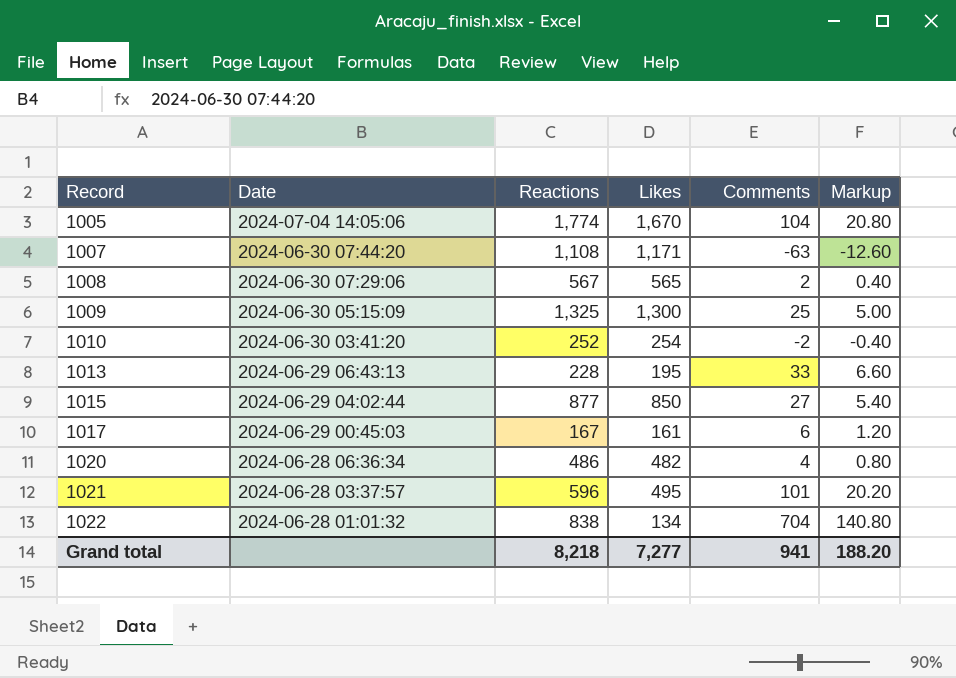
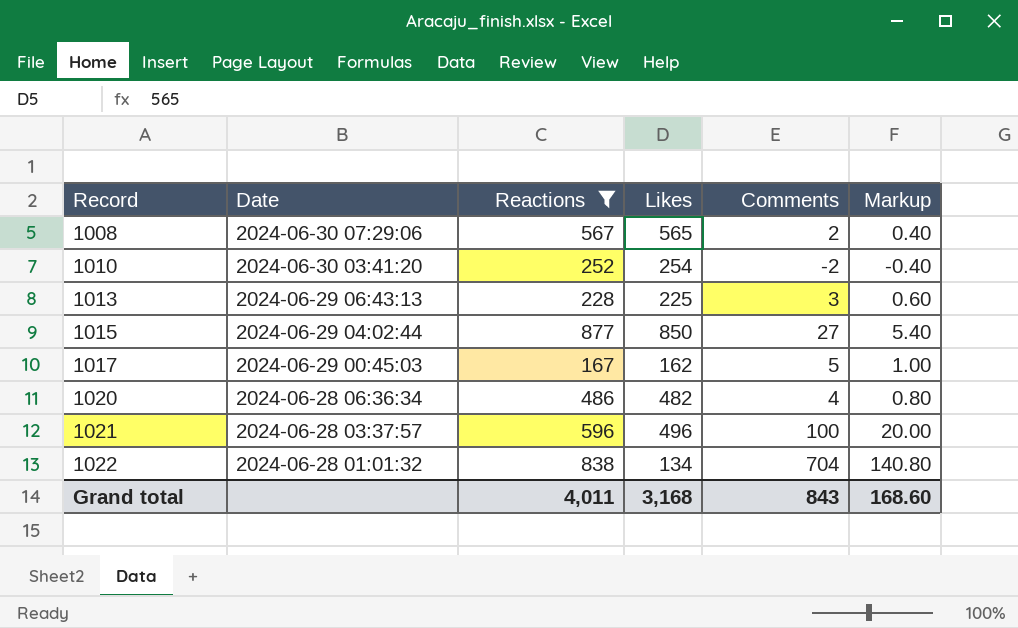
filter: none -> Reactions <= 877
1013 | Likes: 195 -> 225
1013 | Comments: 33 -> 3
1013 | Markup: 6.60 -> 0.60
1017 | Likes: 161 -> 162
1017 | Comments: 6 -> 5
1017 | Markup: 1.20 -> 1.00
1021 | Likes: 495 -> 496
1021 | Comments: 101 -> 100
1021 | Markup: 20.20 -> 20.00
Grand total | Reactions: 8,218 -> 4,011
Grand total | Likes: 7,277 -> 3,168
Grand total | Comments: 941 -> 843
Grand total | Markup: 188.20 -> 168.60

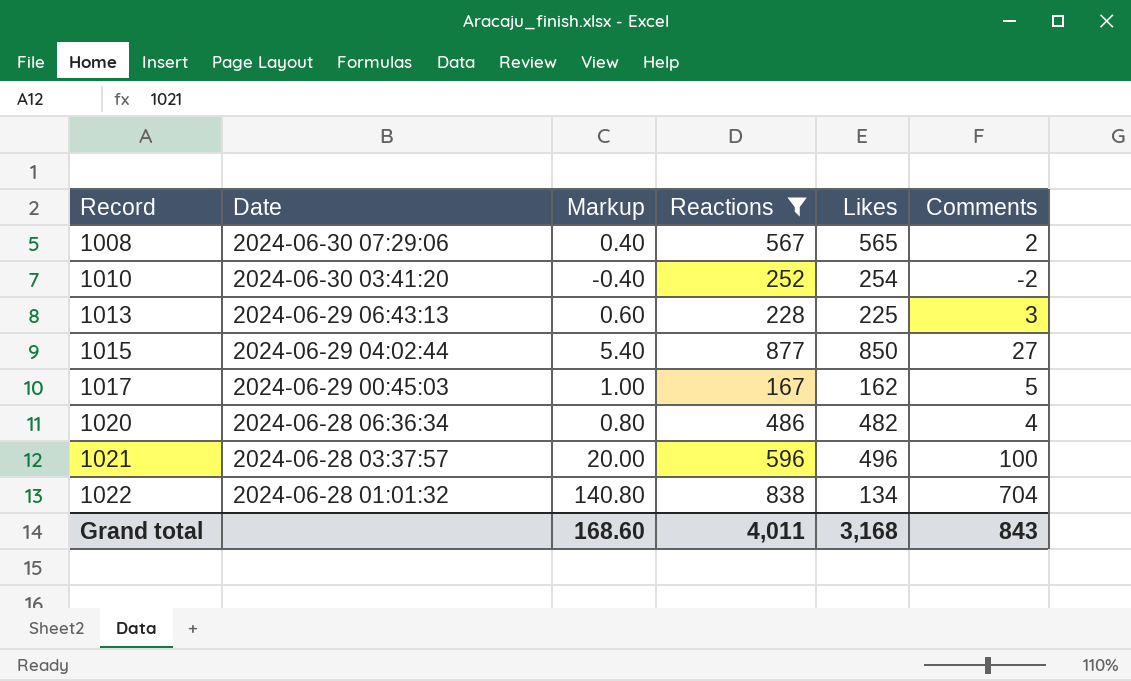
column Markup | position: 6 -> 3

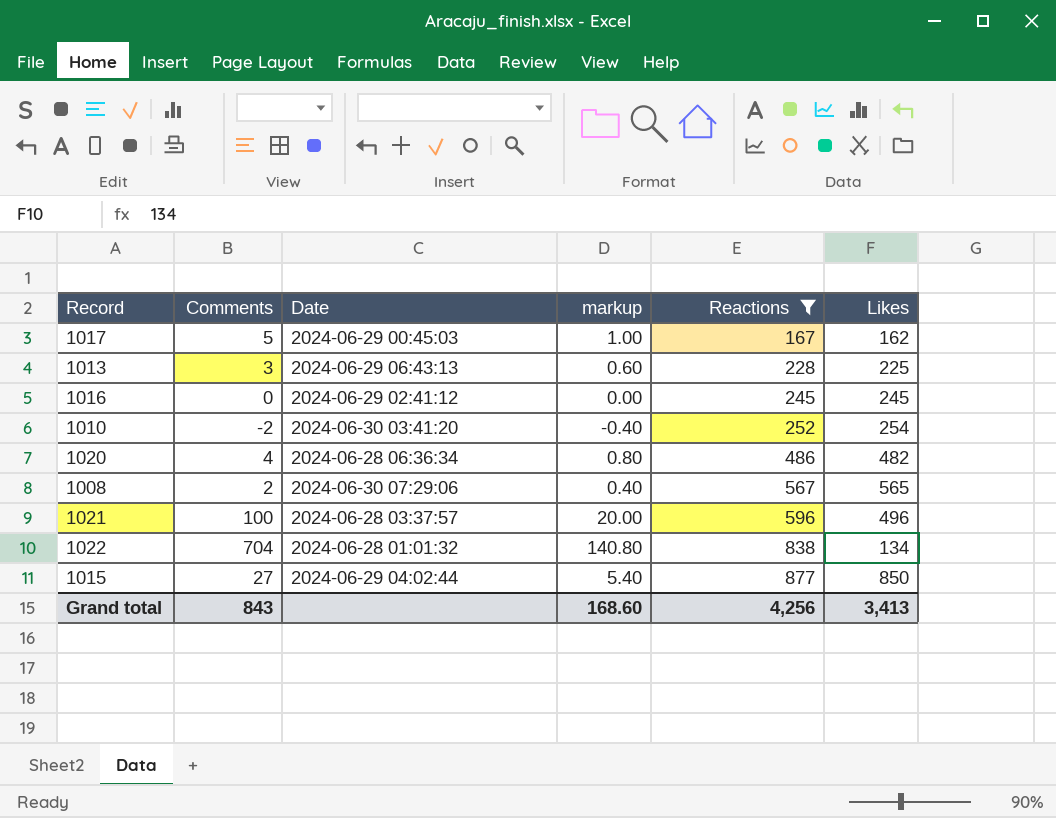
row order: Record ascending -> Reactions ascending
column Comments | position: 6 -> 2
column name: Markup -> markup
row 1016: none -> 0 | 2024-06-29 02:41:12 | 0.00 | 245 | 245
Grand total | Reactions: 4,011 -> 4,256
Grand total | Likes: 3,168 -> 3,413

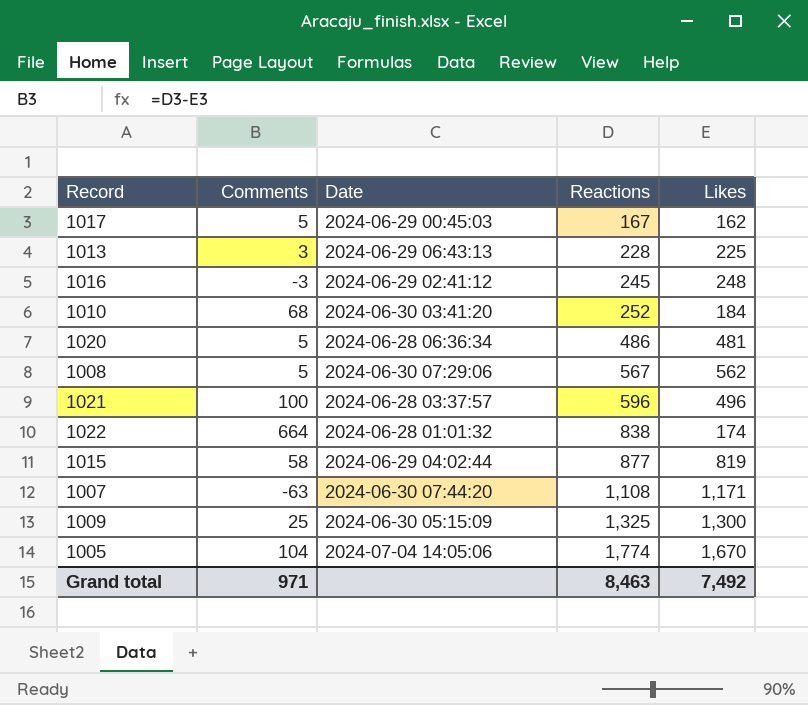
filter: Reactions <= 877 -> none
column markup | formula: [Comments] * 0.2 -> none
1016 | Comments: 0 -> -3
1016 | Likes: 245 -> 248
1010 | Comments: -2 -> 68
1010 | Likes: 254 -> 184
1020 | Comments: 4 -> 5
1020 | Likes: 482 -> 481
1008 | Comments: 2 -> 5
1008 | Likes: 565 -> 562
1022 | Comments: 704 -> 664
1022 | Likes: 134 -> 174
1015 | Comments: 27 -> 58
1015 | Likes: 850 -> 819
Grand total | Comments: 843 -> 971
Grand total | Reactions: 4,256 -> 8,463
Grand total | Likes: 3,413 -> 7,492

